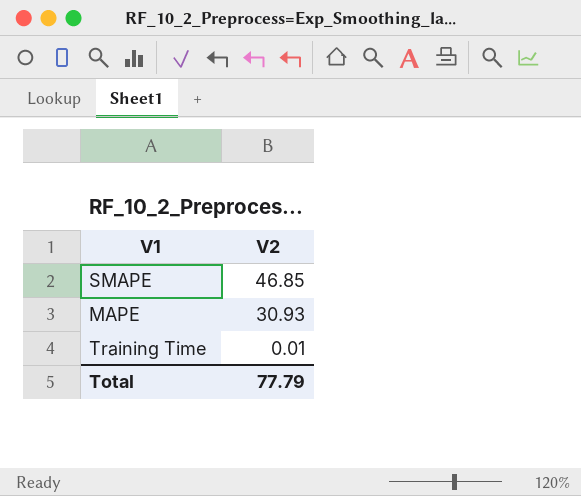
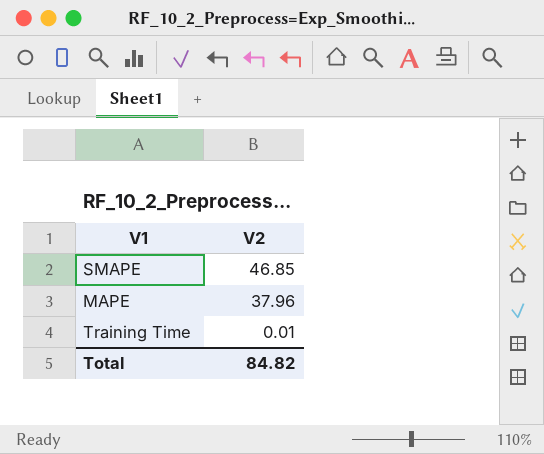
MAPE | V2: 30.93 -> 37.96
Total | V2: 77.79 -> 84.82

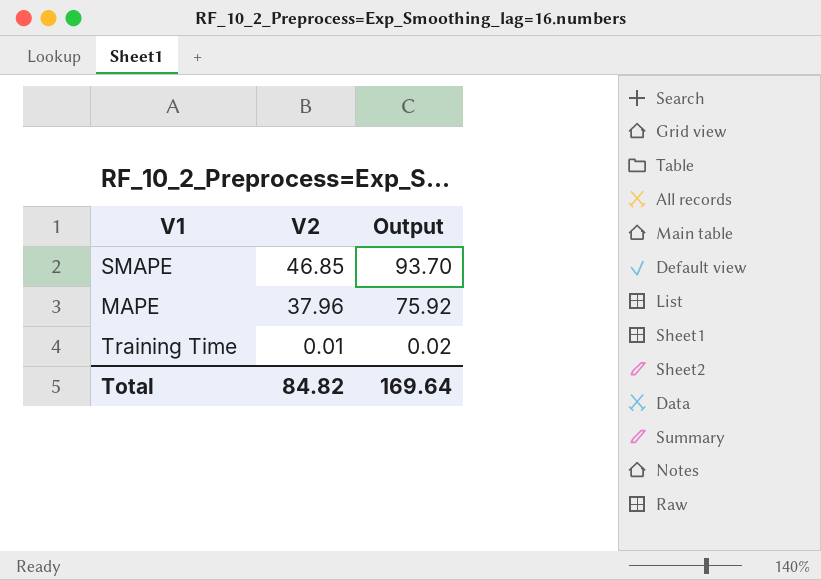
column Output | formula: none -> [V2] * 2

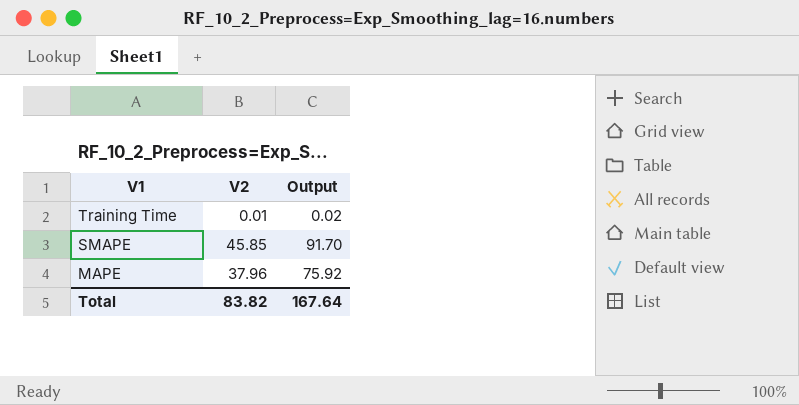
row order: V2 descending -> V1 descending
SMAPE | V2: 46.85 -> 45.85
SMAPE | Output: 93.70 -> 91.70
Total | V2: 84.82 -> 83.82
Total | Output: 169.64 -> 167.64

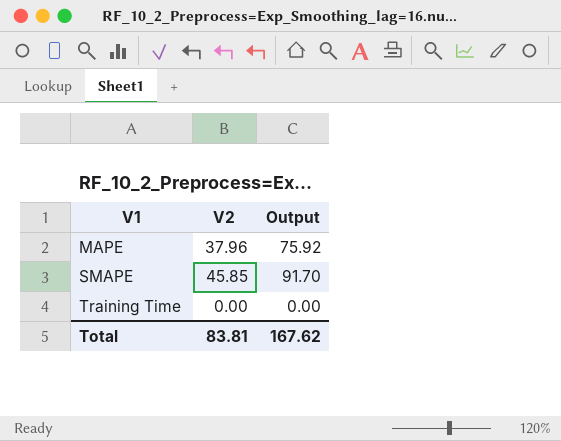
row order: V1 descending -> V1 ascending
Training Time | V2: 0.01 -> 0.00
Training Time | Output: 0.02 -> 0.00
Total | V2: 83.82 -> 83.81
Total | Output: 167.64 -> 167.62

